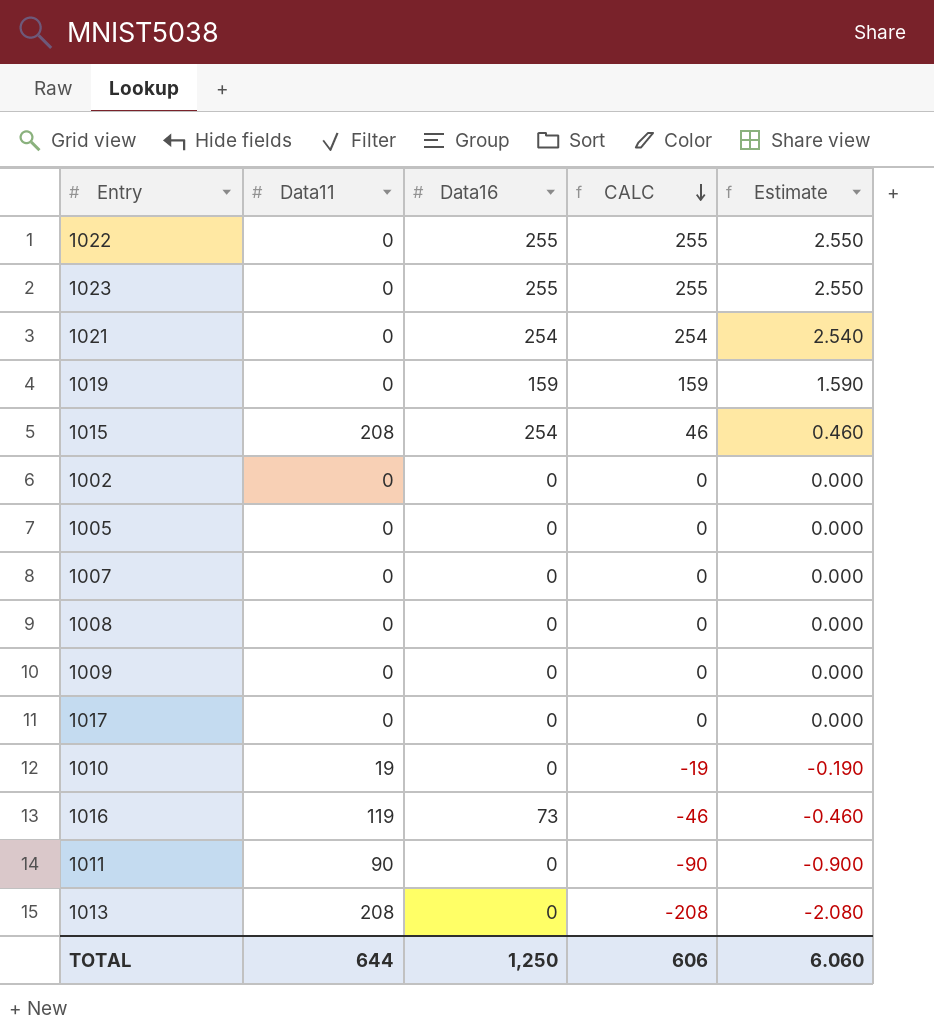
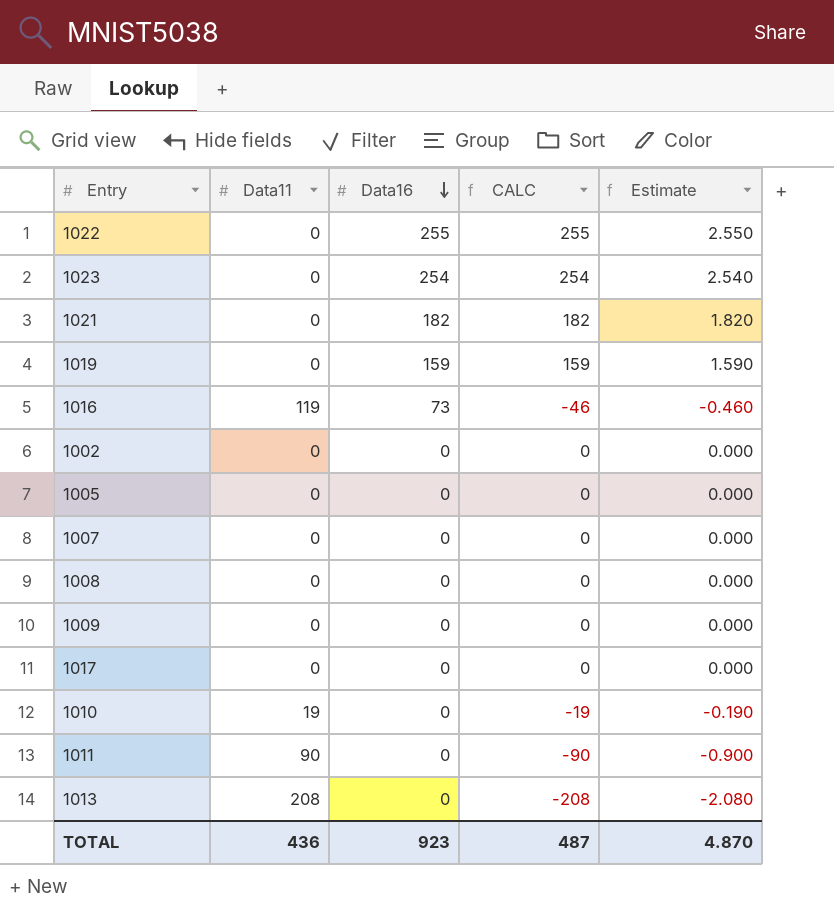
row order: CALC descending -> Data16 descending
row 1015: 208 | 254 | 46 | 0.460 -> none
1023 | Data16: 255 -> 254
1023 | CALC: 255 -> 254
1023 | Estimate: 2.550 -> 2.540
1021 | Data16: 254 -> 182
1021 | CALC: 254 -> 182
1021 | Estimate: 2.540 -> 1.820
TOTAL | Data11: 644 -> 436
TOTAL | Data16: 1,250 -> 923
TOTAL | CALC: 606 -> 487
TOTAL | Estimate: 6.060 -> 4.870

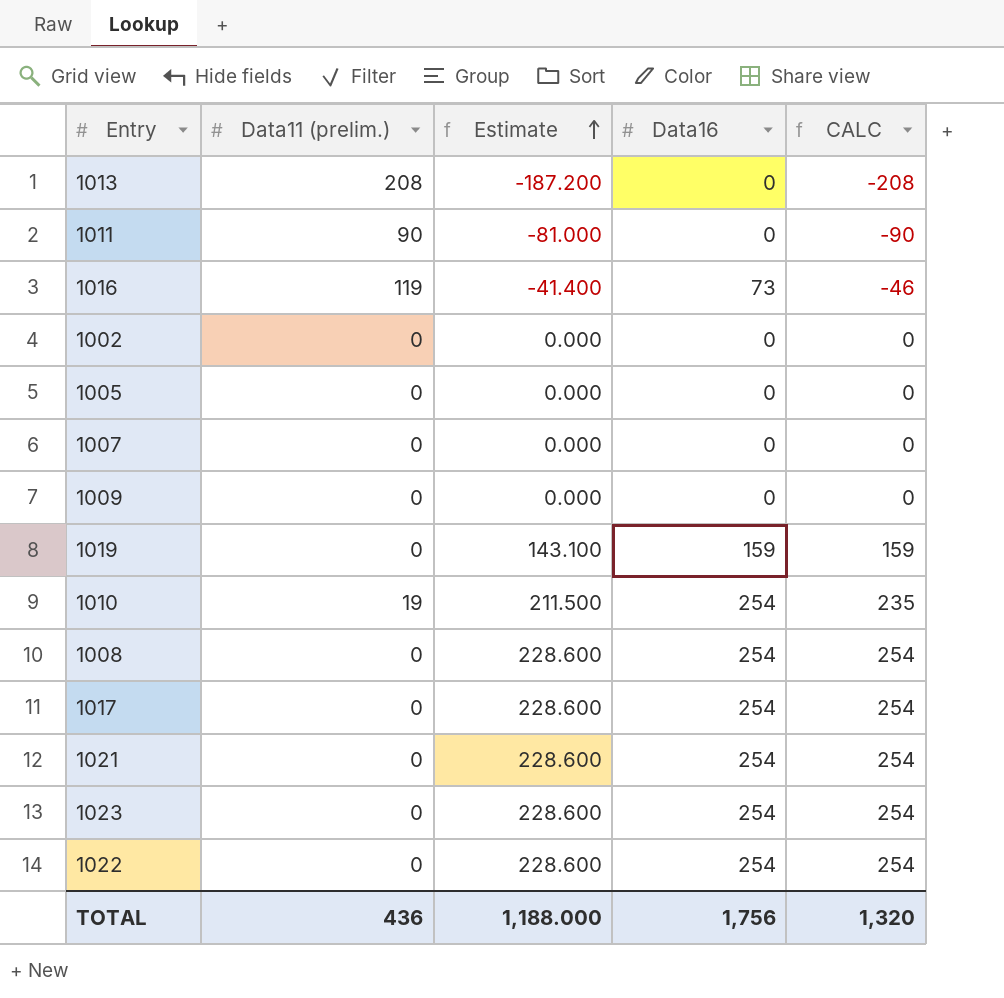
row order: Data16 descending -> Estimate ascending
column name: Data11 -> Data11 (prelim.)
column Estimate | formula: [CALC] * 0.01 -> [CALC] * 0.9
column Estimate | position: 5 -> 3
1010 | Data16: 0 -> 254
1010 | CALC: -19 -> 235
1008 | Data16: 0 -> 254
1008 | CALC: 0 -> 254
1017 | Data16: 0 -> 254
1017 | CALC: 0 -> 254
1021 | Data16: 182 -> 254
1021 | CALC: 182 -> 254
1022 | Data16: 255 -> 254
1022 | CALC: 255 -> 254
TOTAL | Estimate: 4.870 -> 1,188.000
TOTAL | Data16: 923 -> 1,756
TOTAL | CALC: 487 -> 1,320

